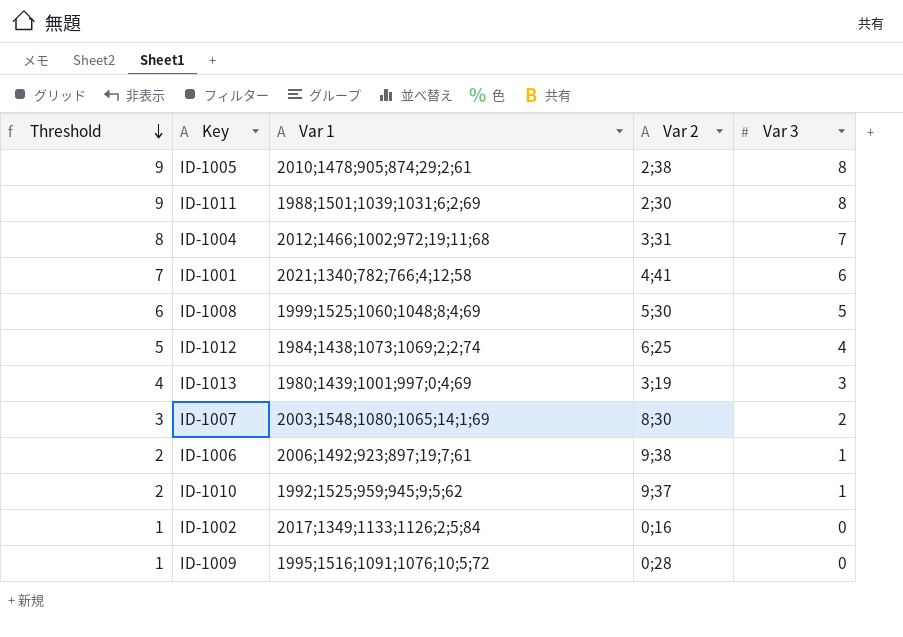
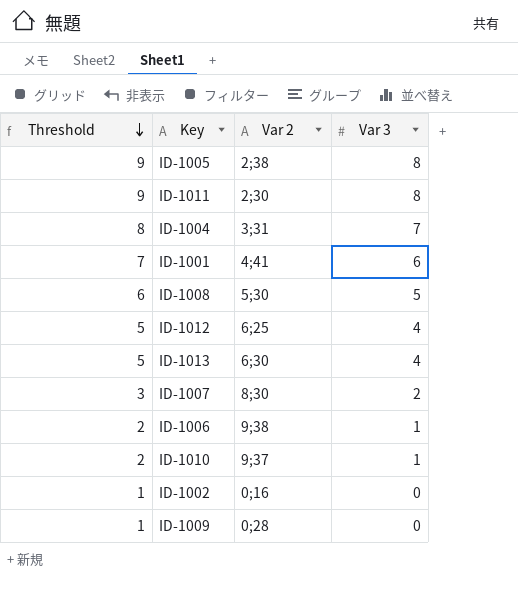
column Var 1 | position: 3 -> none
ID-1013 | Threshold: 4 -> 5
ID-1013 | Var 2: 3;19 -> 6;30
ID-1013 | Var 3: 3 -> 4

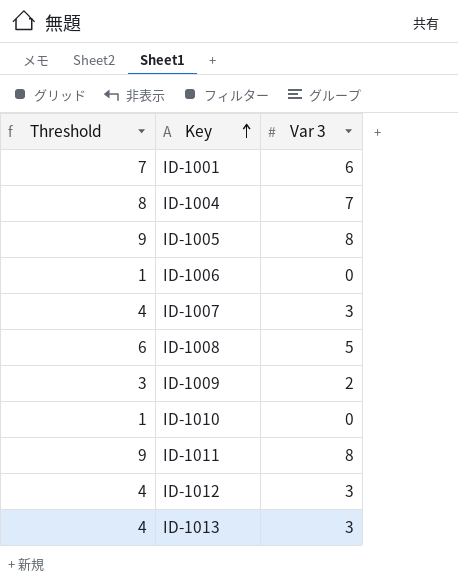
row order: Threshold descending -> Key ascending
column Var 2 | position: 3 -> none
row ID-1002: 1 | 0;16 | 0 -> none
ID-1006 | Threshold: 2 -> 1
ID-1006 | Var 3: 1 -> 0
ID-1007 | Threshold: 3 -> 4
ID-1007 | Var 3: 2 -> 3
ID-1009 | Threshold: 1 -> 3
ID-1009 | Var 3: 0 -> 2
ID-1010 | Threshold: 2 -> 1
ID-1010 | Var 3: 1 -> 0
ID-1012 | Threshold: 5 -> 4
ID-1012 | Var 3: 4 -> 3
ID-1013 | Threshold: 5 -> 4
ID-1013 | Var 3: 4 -> 3

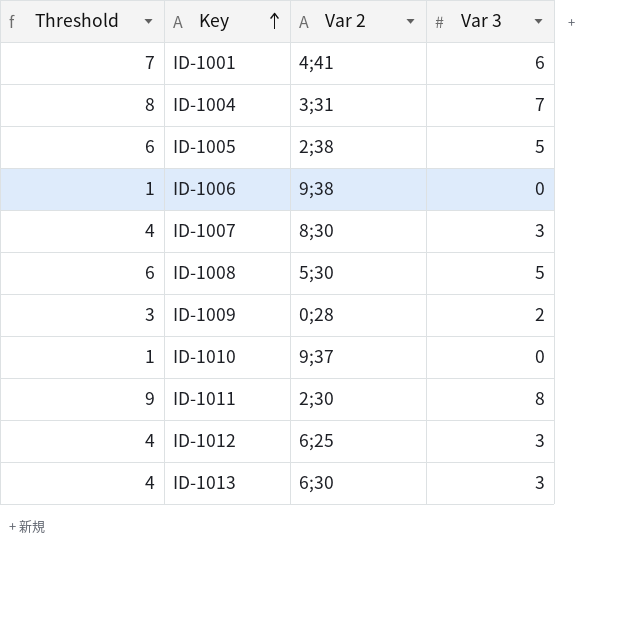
column Var 2 | position: none -> 3
ID-1005 | Threshold: 9 -> 6
ID-1005 | Var 3: 8 -> 5

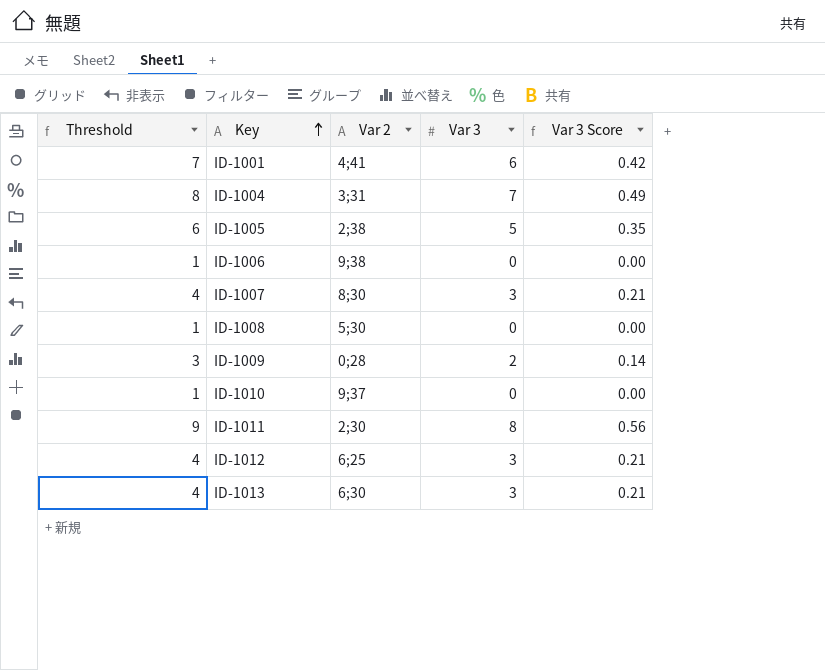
column Var 3 Score | formula: none -> [Var 3] * 0.07
ID-1008 | Threshold: 6 -> 1
ID-1008 | Var 3: 5 -> 0

